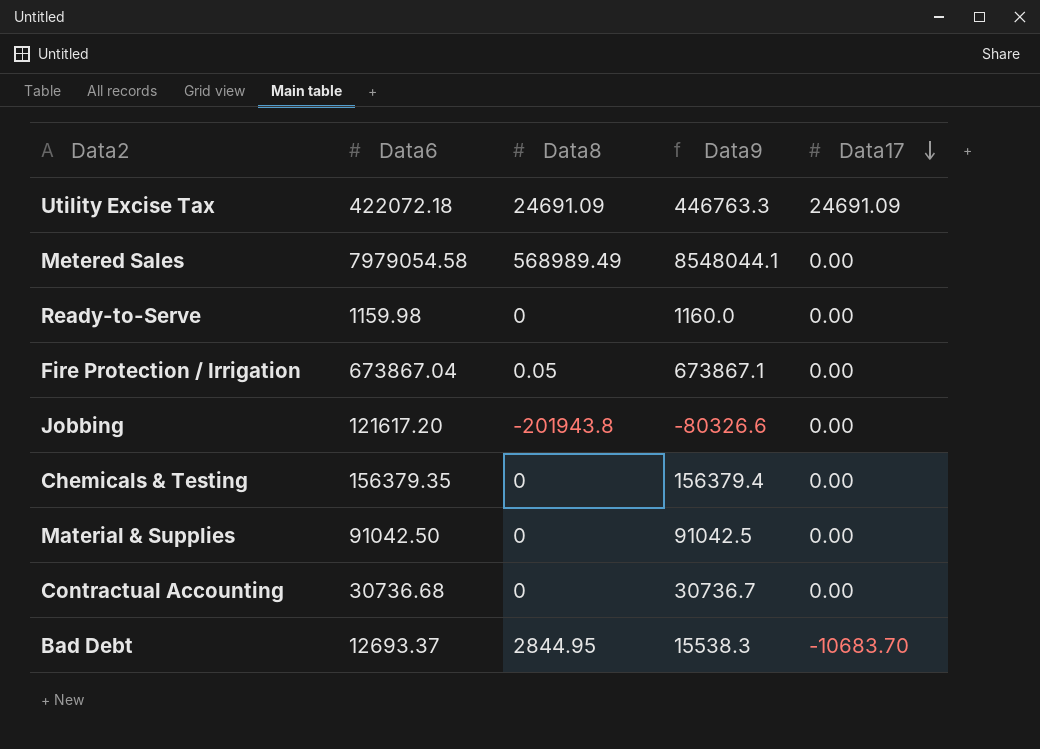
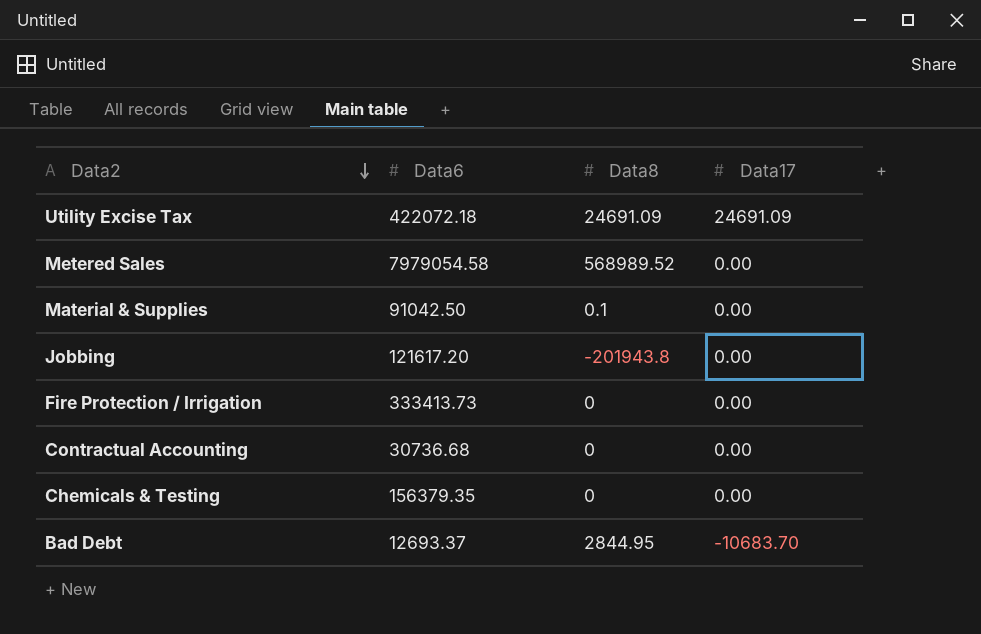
row order: Data17 descending -> Data2 descending
column Data9 | formula: [Data6] + [Data8] -> none
row Ready-to-Serve: 1159.98 | 0 | 1160.0 | 0.00 -> none
Metered Sales | Data8: 568989.49 -> 568989.52
Material & Supplies | Data8: 0 -> 0.1
Fire Protection / Irrigation | Data6: 673867.04 -> 333413.73
Fire Protection / Irrigation | Data8: 0.05 -> 0

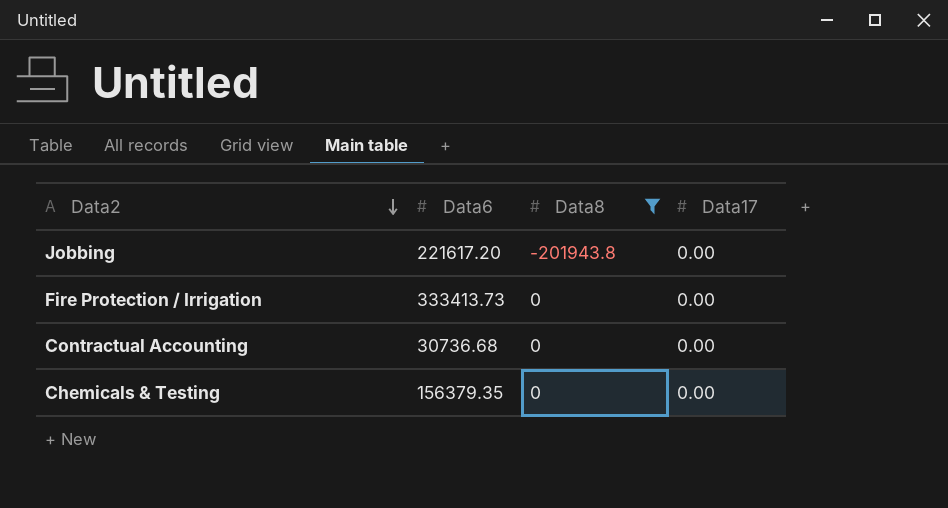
filter: none -> Data8 <= 0
Jobbing | Data6: 121617.20 -> 221617.20

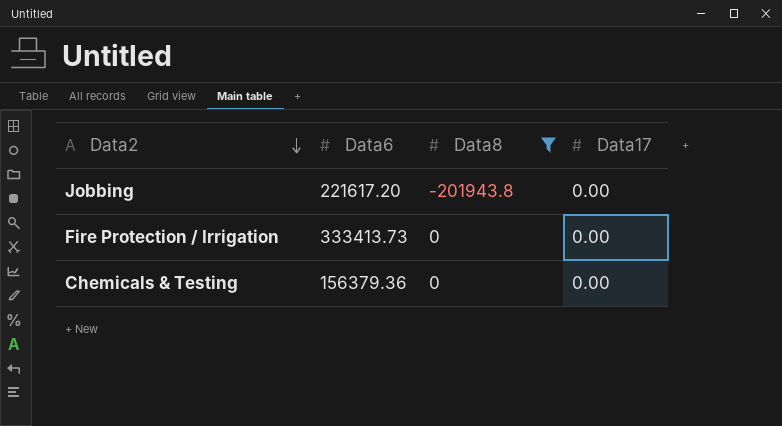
row Contractual Accounting: 30736.68 | 0 | 0.00 -> none
Chemicals & Testing | Data6: 156379.35 -> 156379.36

